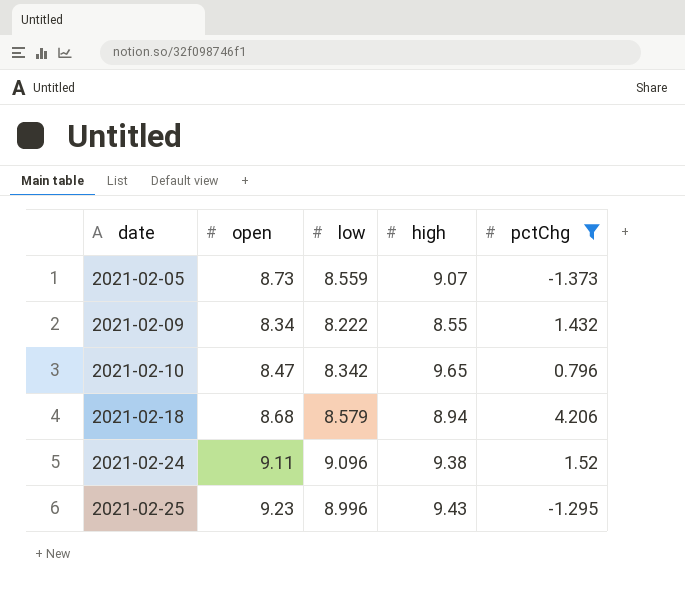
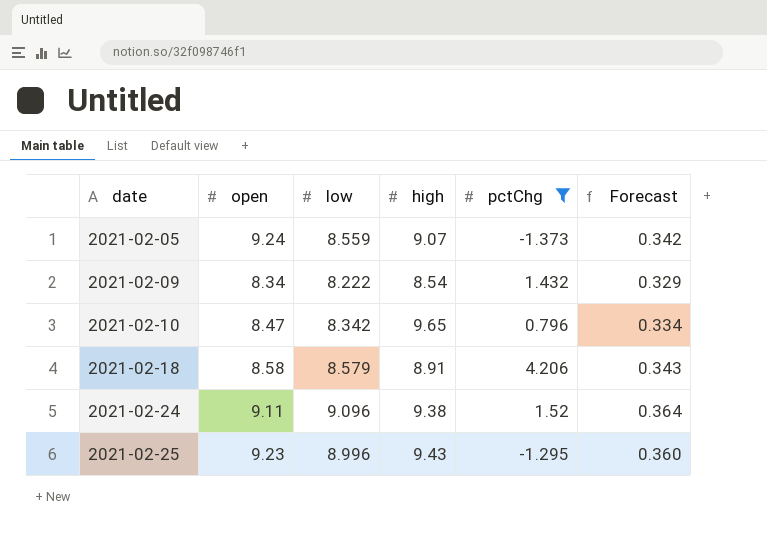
column Forecast | formula: none -> [low] * 0.04
2021-02-05 | open: 8.73 -> 9.24
2021-02-09 | high: 8.55 -> 8.54
2021-02-18 | open: 8.68 -> 8.58
2021-02-18 | high: 8.94 -> 8.91

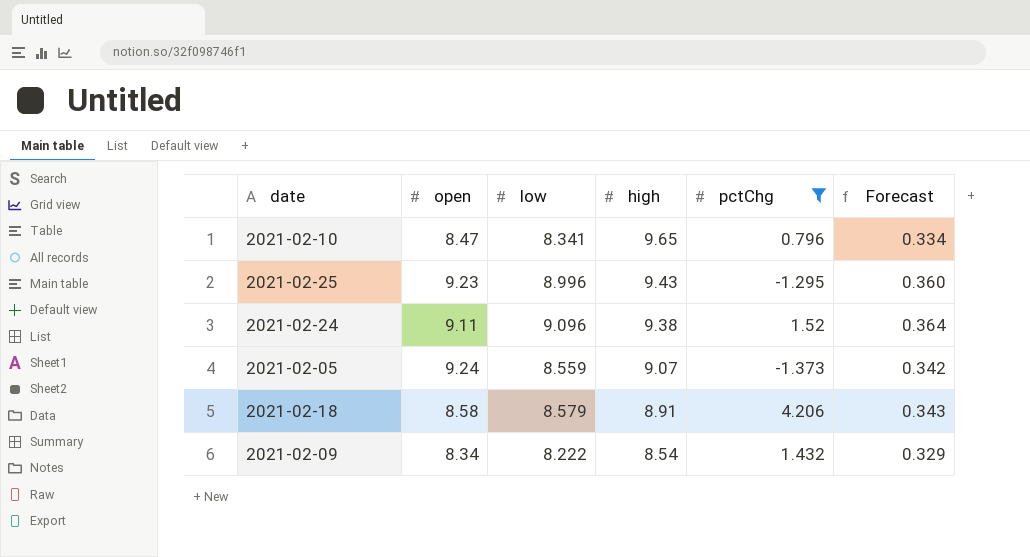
row order: date ascending -> high descending
2021-02-10 | low: 8.342 -> 8.341

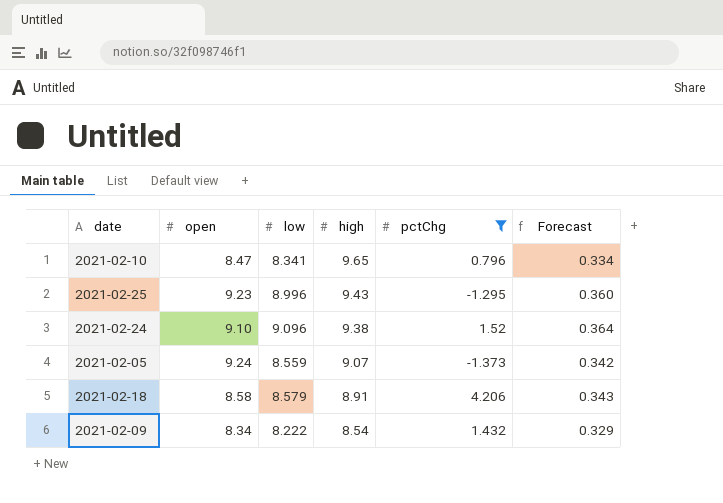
2021-02-24 | open: 9.11 -> 9.10

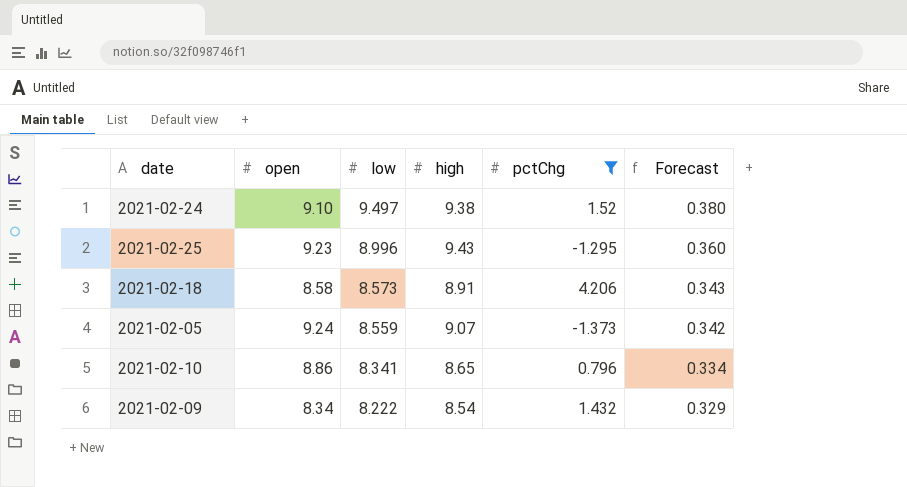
row order: high descending -> low descending
2021-02-24 | low: 9.096 -> 9.497
2021-02-24 | Forecast: 0.364 -> 0.380
2021-02-18 | low: 8.579 -> 8.573
2021-02-10 | open: 8.47 -> 8.86
2021-02-10 | high: 9.65 -> 8.65

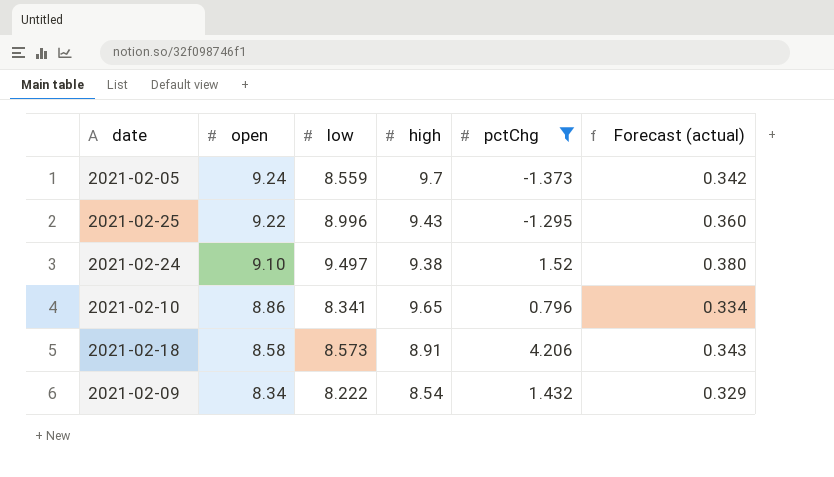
row order: low descending -> open descending
column name: Forecast -> Forecast (actual)
2021-02-05 | high: 9.07 -> 9.7
2021-02-25 | open: 9.23 -> 9.22
2021-02-10 | high: 8.65 -> 9.65

